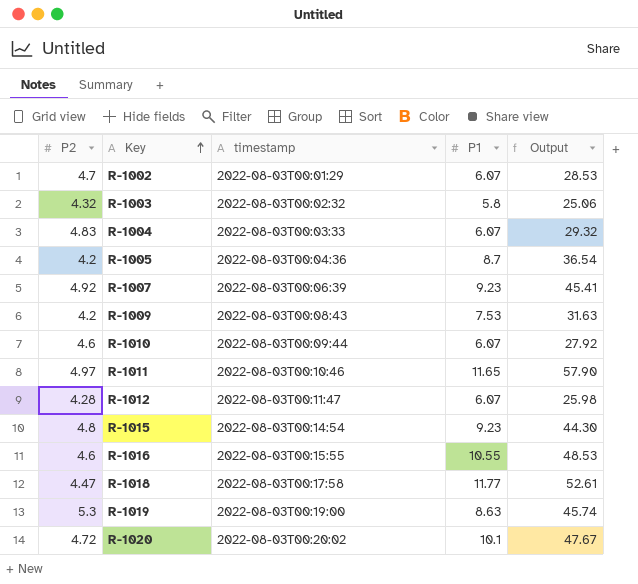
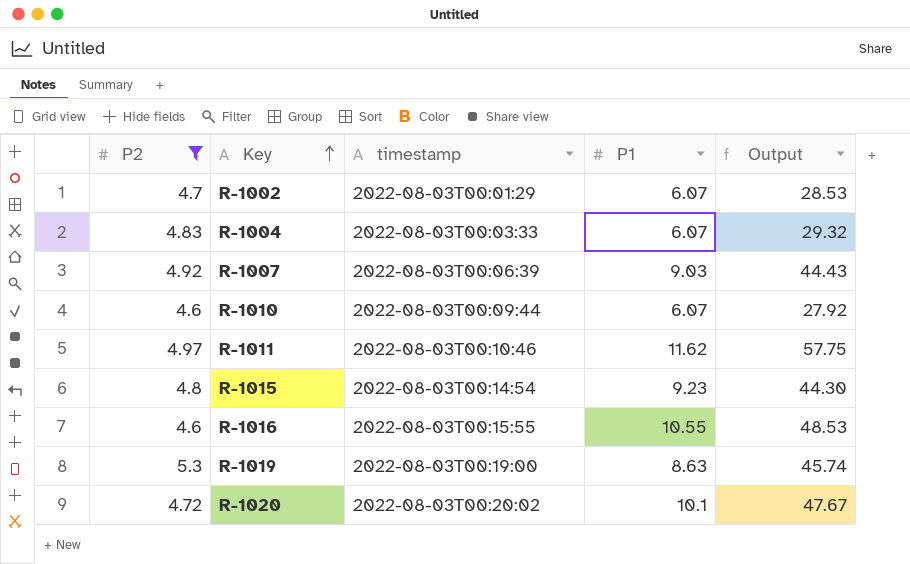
filter: none -> P2 >= 4.6
R-1007 | P1: 9.23 -> 9.03
R-1007 | Output: 45.41 -> 44.43
R-1011 | P1: 11.65 -> 11.62
R-1011 | Output: 57.90 -> 57.75

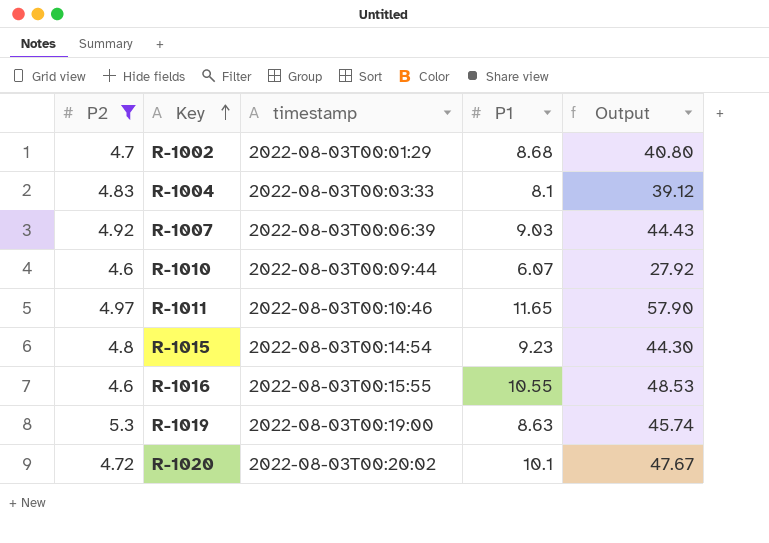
R-1002 | P1: 6.07 -> 8.68
R-1002 | Output: 28.53 -> 40.80
R-1004 | P1: 6.07 -> 8.1
R-1004 | Output: 29.32 -> 39.12
R-1011 | P1: 11.62 -> 11.65
R-1011 | Output: 57.75 -> 57.90

